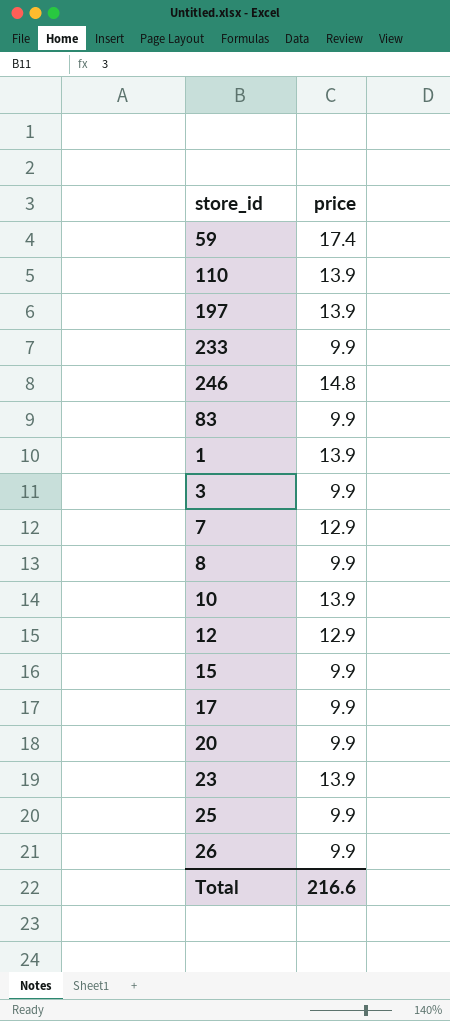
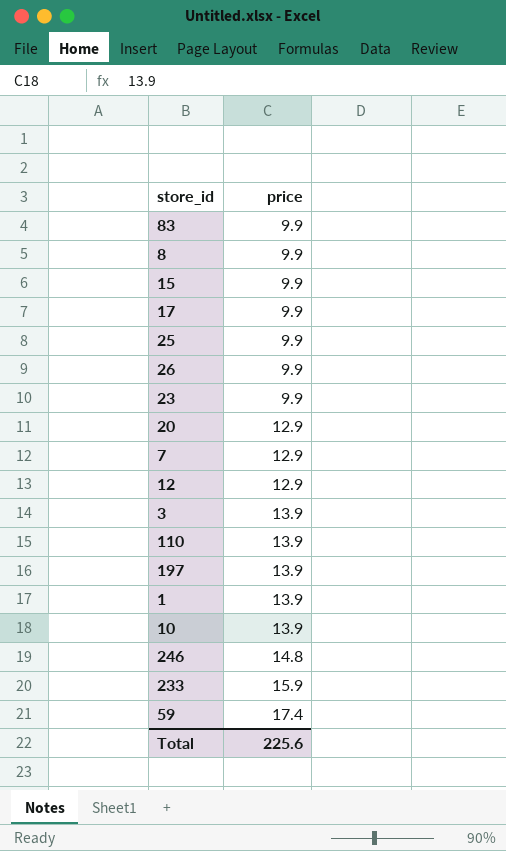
row order: none -> price ascending
23 | price: 13.9 -> 9.9
20 | price: 9.9 -> 12.9
3 | price: 9.9 -> 13.9
233 | price: 9.9 -> 15.9
Total | price: 216.6 -> 225.6

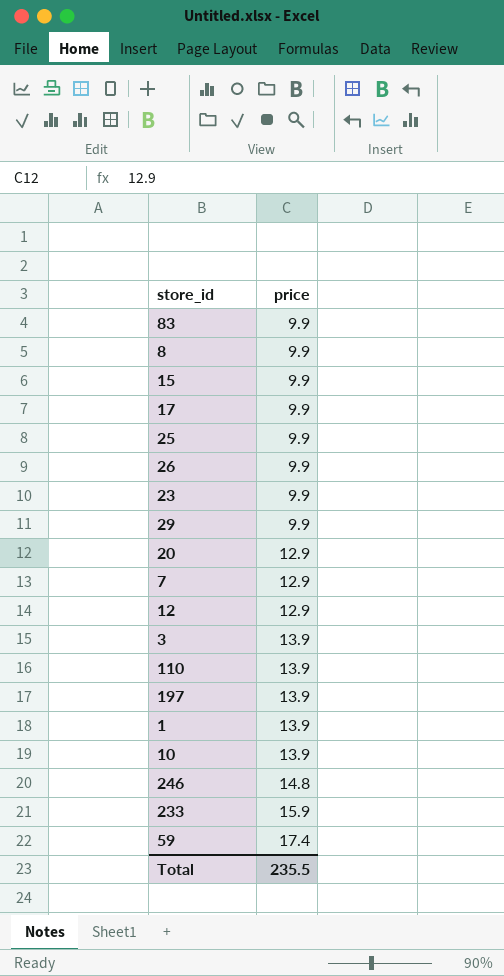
row 29: none -> 9.9
Total | price: 225.6 -> 235.5

